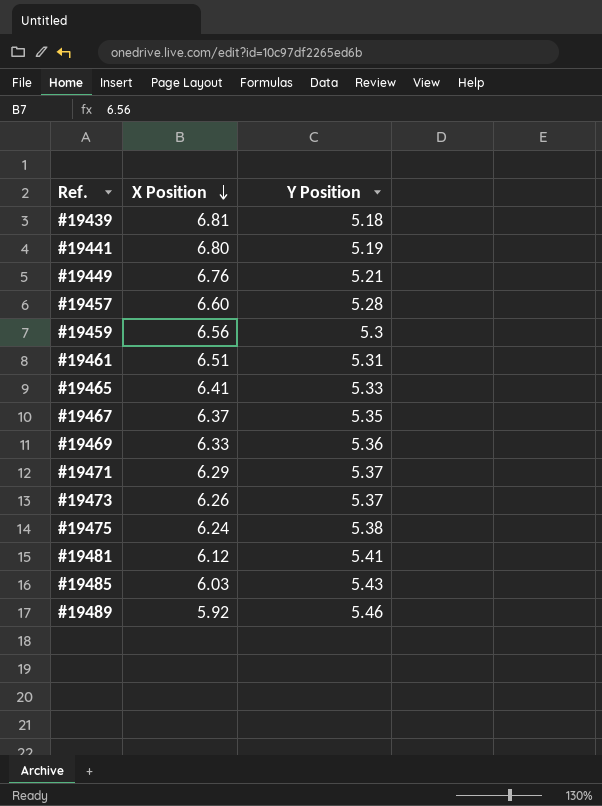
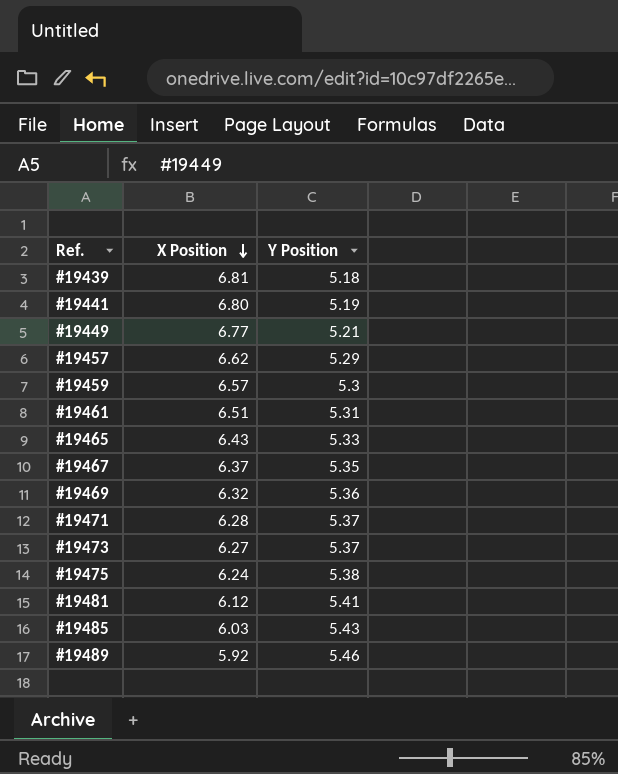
#19449 | X Position: 6.76 -> 6.77
#19457 | X Position: 6.60 -> 6.62
#19457 | Y Position: 5.28 -> 5.29
#19459 | X Position: 6.56 -> 6.57
#19465 | X Position: 6.41 -> 6.43
#19469 | X Position: 6.33 -> 6.32
#19471 | X Position: 6.29 -> 6.28
#19473 | X Position: 6.26 -> 6.27

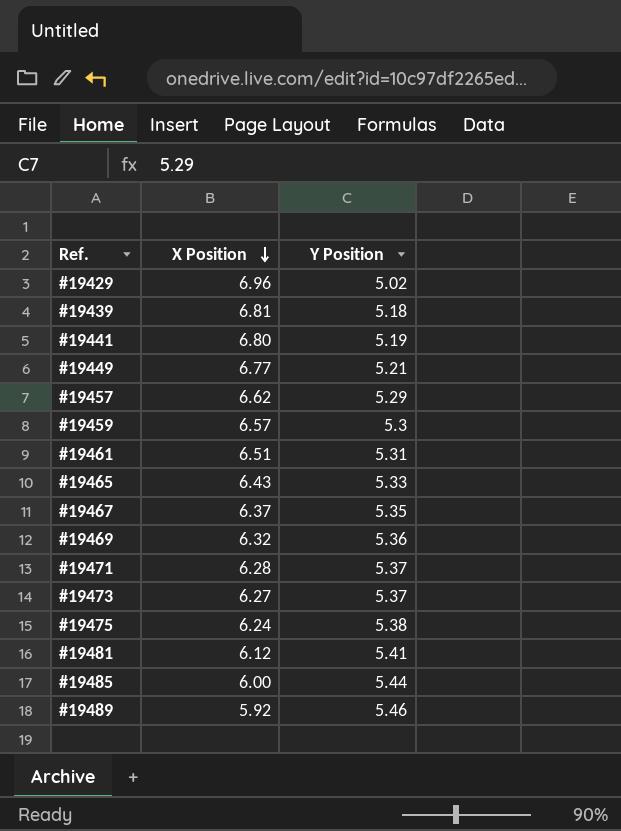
row #19429: none -> 6.96 | 5.02
#19485 | X Position: 6.03 -> 6.00
#19485 | Y Position: 5.43 -> 5.44

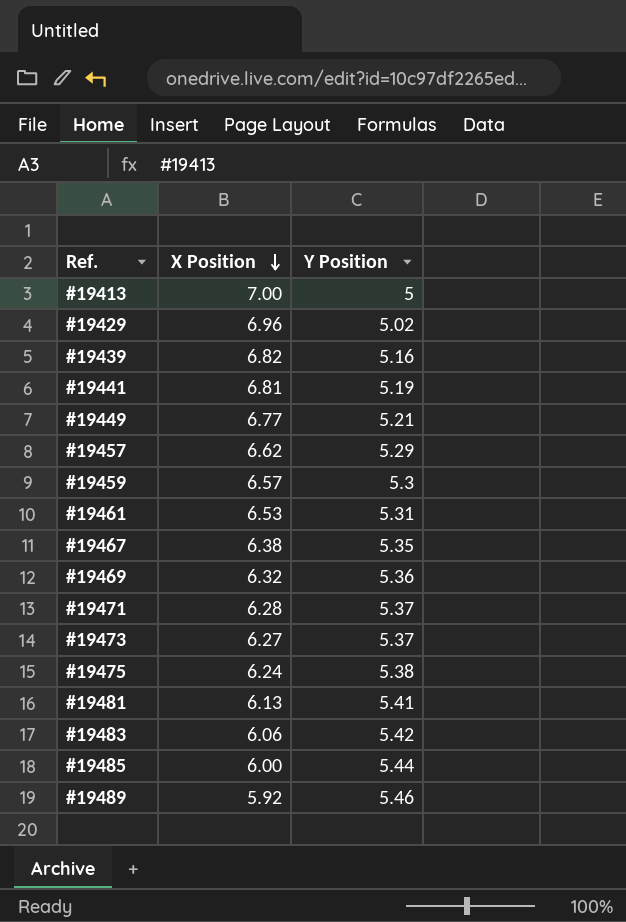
row #19465: 6.43 | 5.33 -> none
row #19413: none -> 7.00 | 5
#19439 | X Position: 6.81 -> 6.82
#19439 | Y Position: 5.18 -> 5.16
#19441 | X Position: 6.80 -> 6.81
#19461 | X Position: 6.51 -> 6.53
#19467 | X Position: 6.37 -> 6.38
#19481 | X Position: 6.12 -> 6.13
row #19483: none -> 6.06 | 5.42

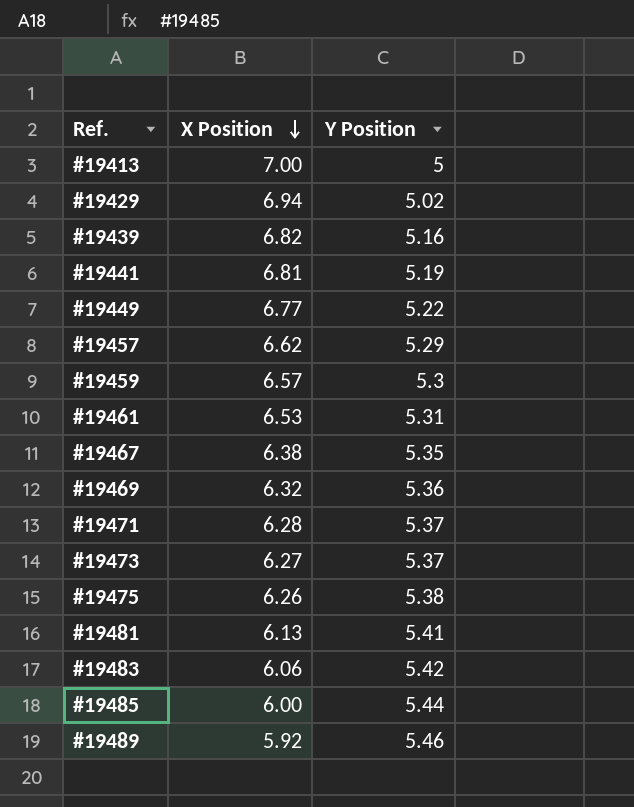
#19429 | X Position: 6.96 -> 6.94
#19449 | Y Position: 5.21 -> 5.22
#19475 | X Position: 6.24 -> 6.26

